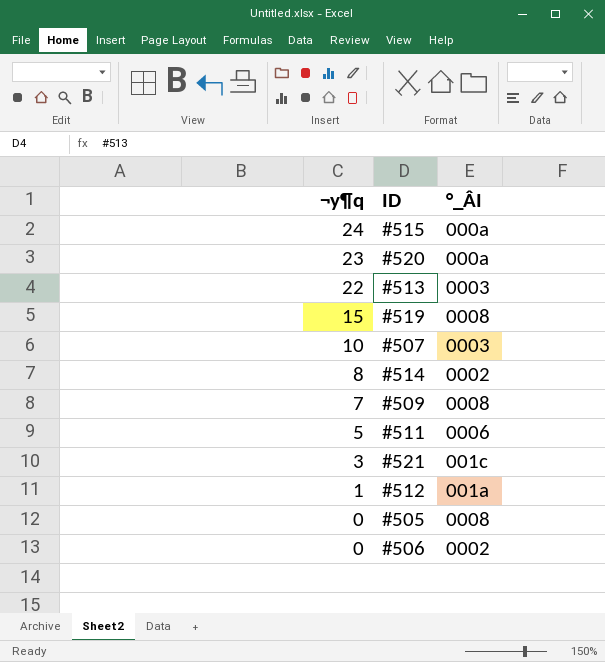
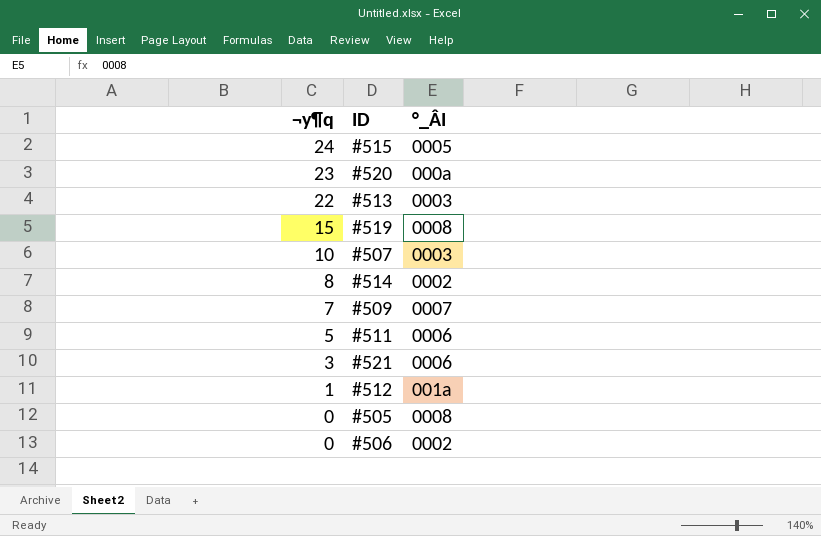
#515 | °_ÂI: 000a -> 0005
#509 | °_ÂI: 0008 -> 0007
#521 | °_ÂI: 001c -> 0006

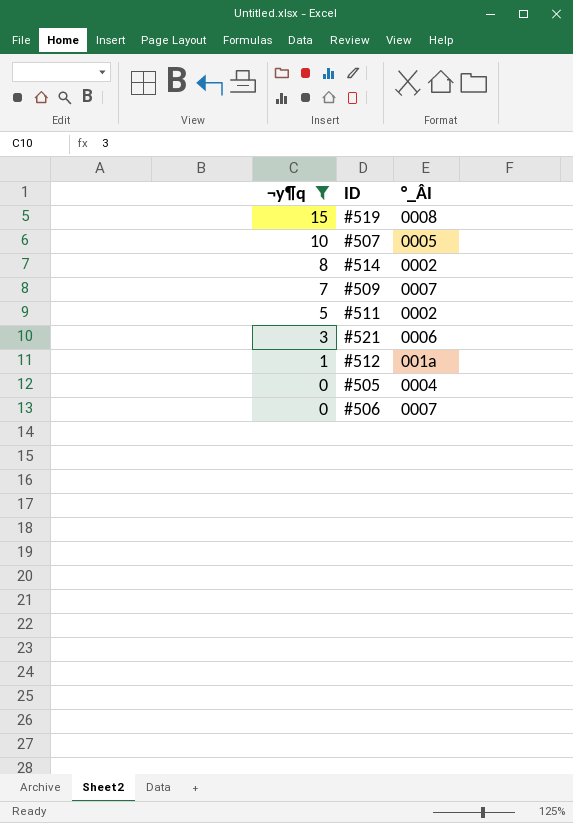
filter: none -> ¬y¶q <= 15
#507 | °_ÂI: 0003 -> 0005
#511 | °_ÂI: 0006 -> 0002
#505 | °_ÂI: 0008 -> 0004
#506 | °_ÂI: 0002 -> 0007

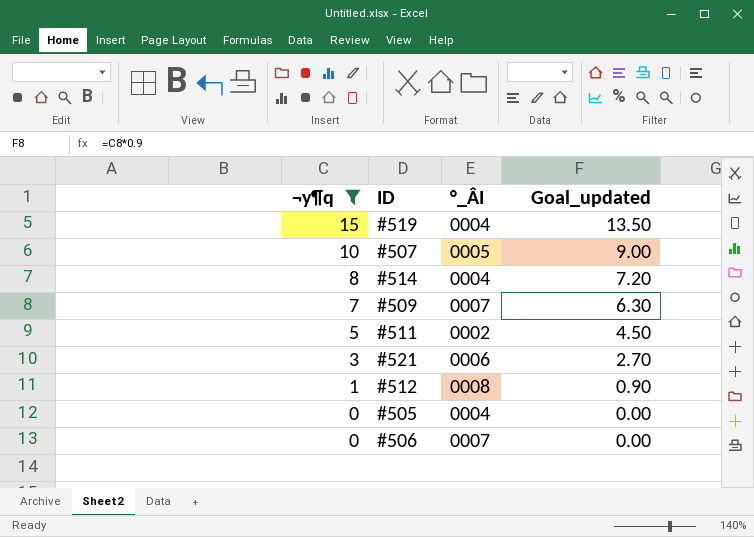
column Goal_updated | formula: none -> [¬y¶q] * 0.9
#519 | °_ÂI: 0008 -> 0004
#514 | °_ÂI: 0002 -> 0004
#512 | °_ÂI: 001a -> 0008

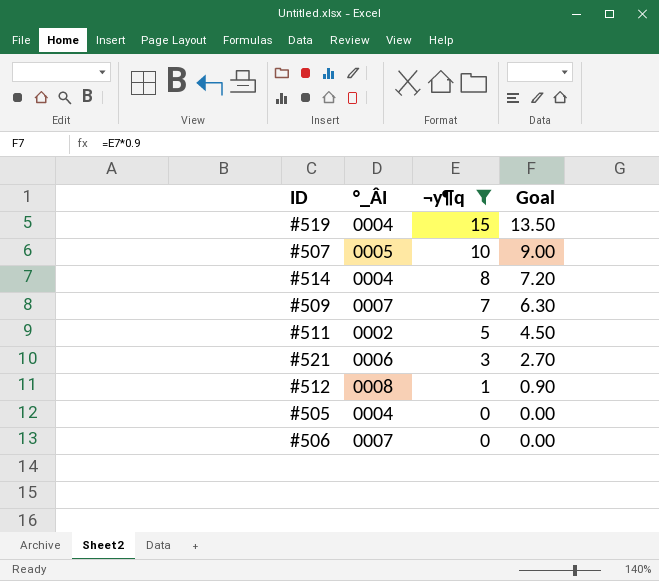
column ¬y¶q | position: 1 -> 3
column name: Goal_updated -> Goal

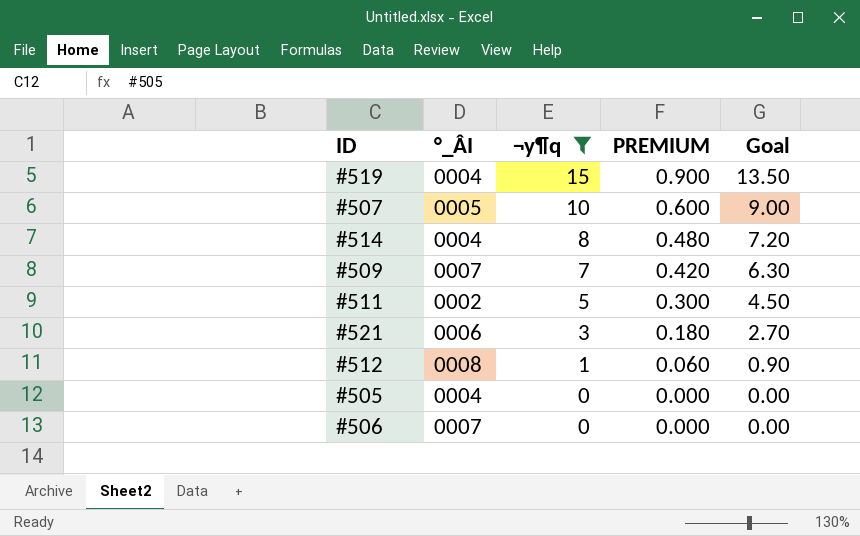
column PREMIUM | formula: none -> [¬y¶q] * 0.06

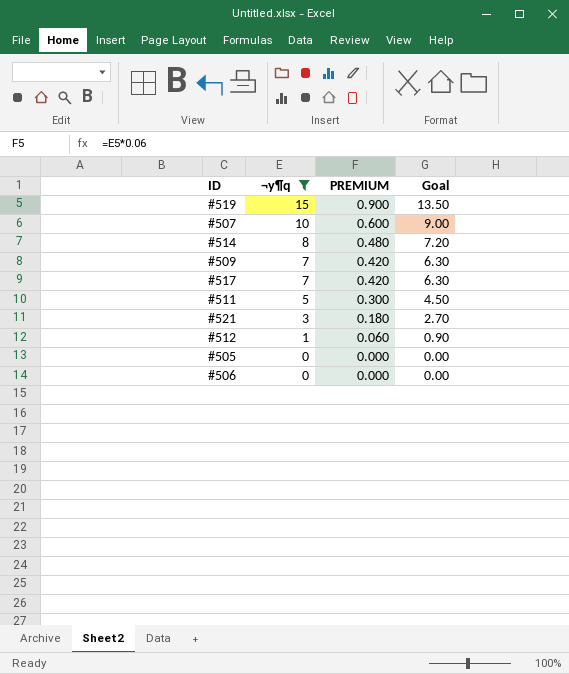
column °_ÂI | position: 2 -> none
row #517: none -> 7 | 0.420 | 6.30

